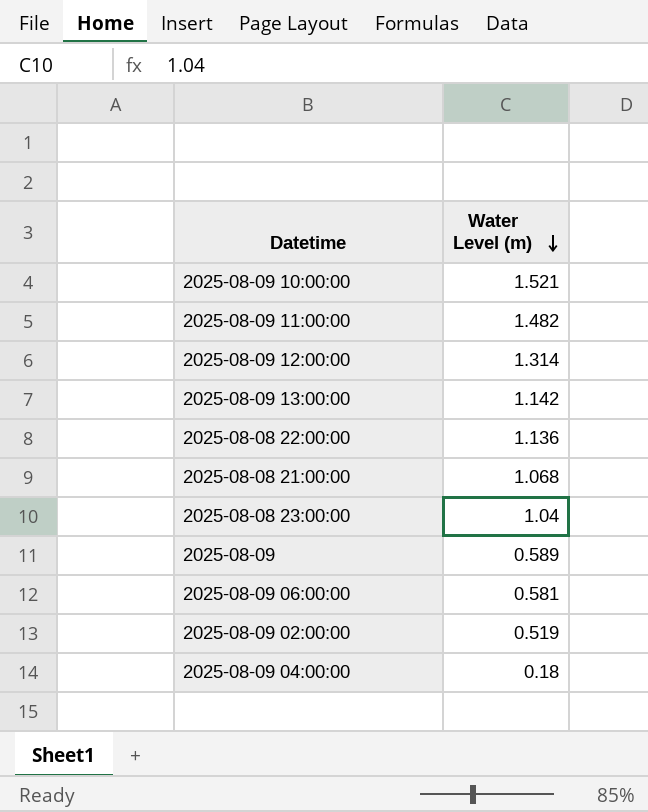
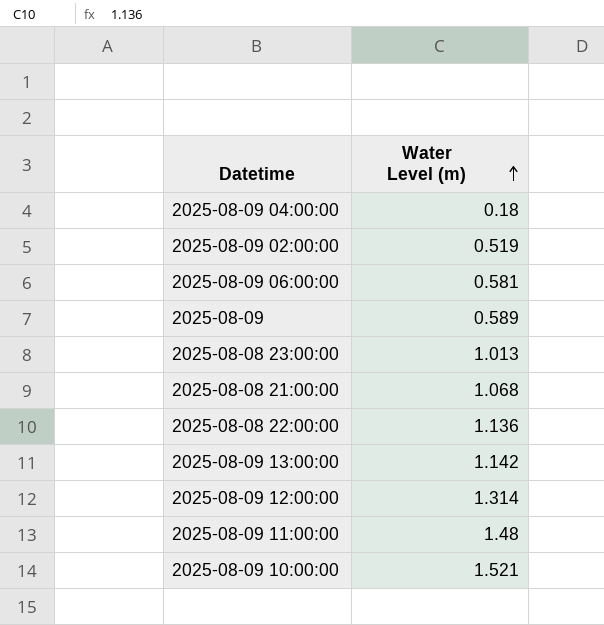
row order: Water Level (m) descending -> Water Level (m) ascending
2025-08-08 23:00:00 | Water Level (m): 1.04 -> 1.013
2025-08-09 11:00:00 | Water Level (m): 1.482 -> 1.48

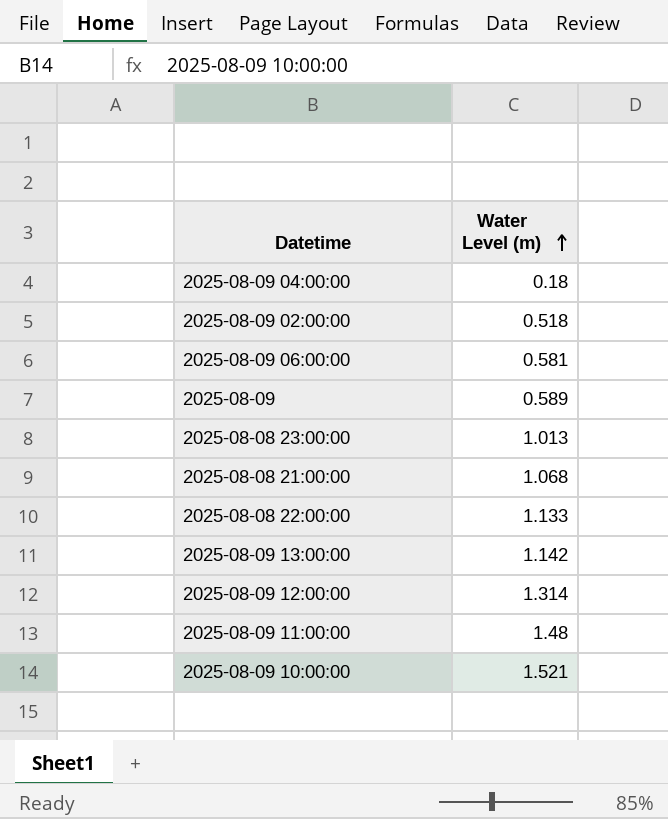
2025-08-09 02:00:00 | Water Level (m): 0.519 -> 0.518
2025-08-08 22:00:00 | Water Level (m): 1.136 -> 1.133

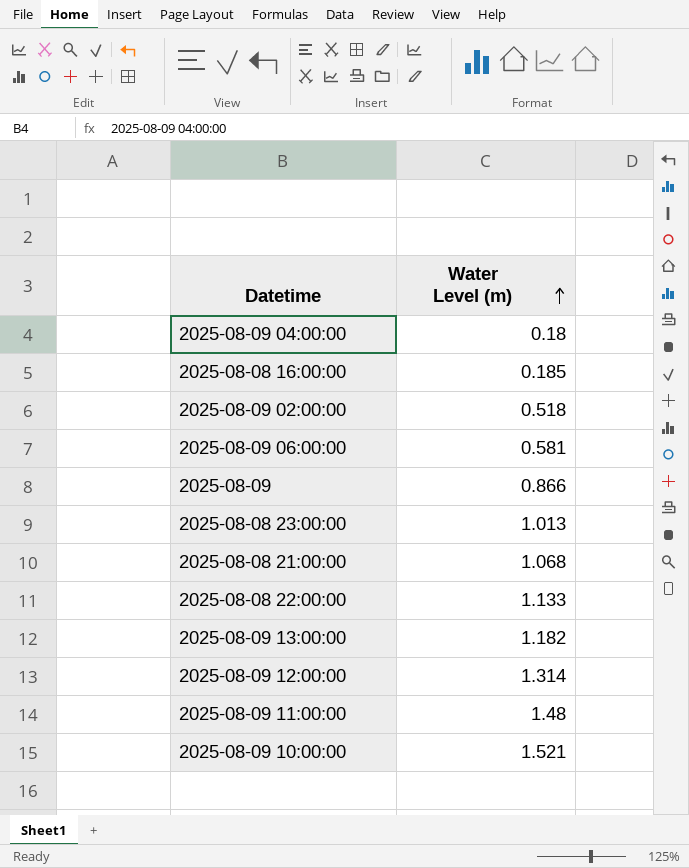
row 2025-08-08 16:00:00: none -> 0.185
2025-08-09 | Water Level (m): 0.589 -> 0.866
2025-08-09 13:00:00 | Water Level (m): 1.142 -> 1.182

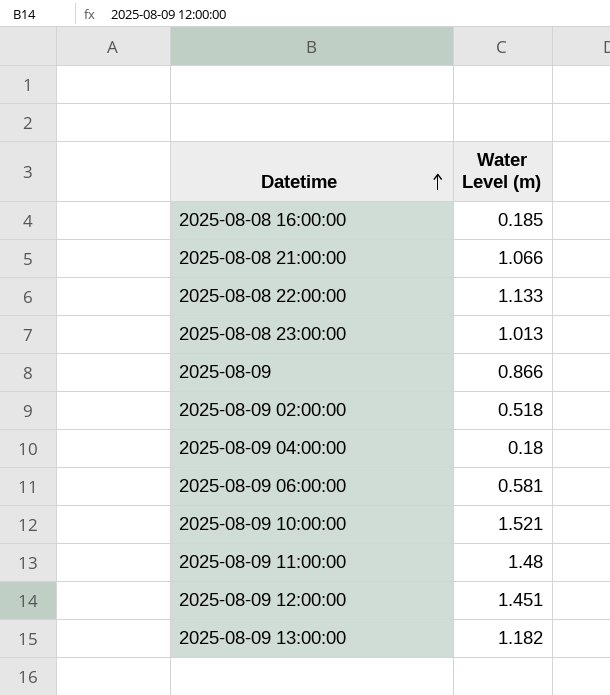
row order: Water Level (m) ascending -> Datetime ascending
2025-08-08 21:00:00 | Water Level (m): 1.068 -> 1.066
2025-08-09 12:00:00 | Water Level (m): 1.314 -> 1.451

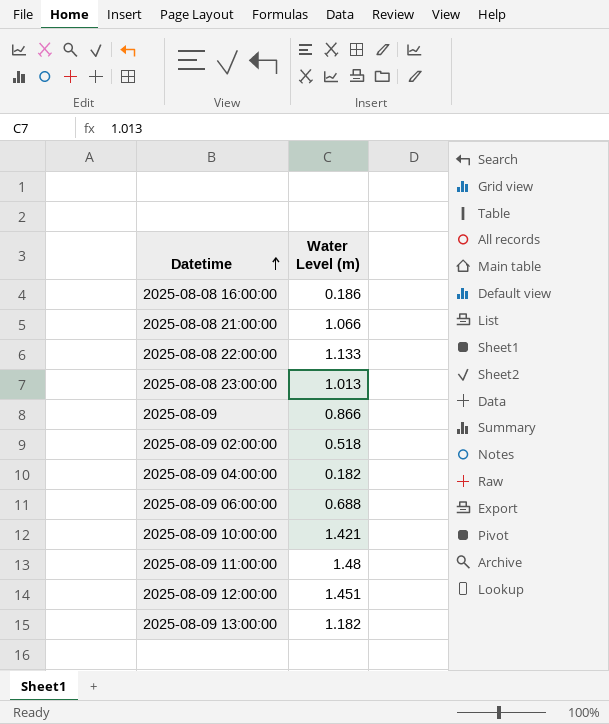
2025-08-08 16:00:00 | Water Level (m): 0.185 -> 0.186
2025-08-09 04:00:00 | Water Level (m): 0.18 -> 0.182
2025-08-09 06:00:00 | Water Level (m): 0.581 -> 0.688
2025-08-09 10:00:00 | Water Level (m): 1.521 -> 1.421

